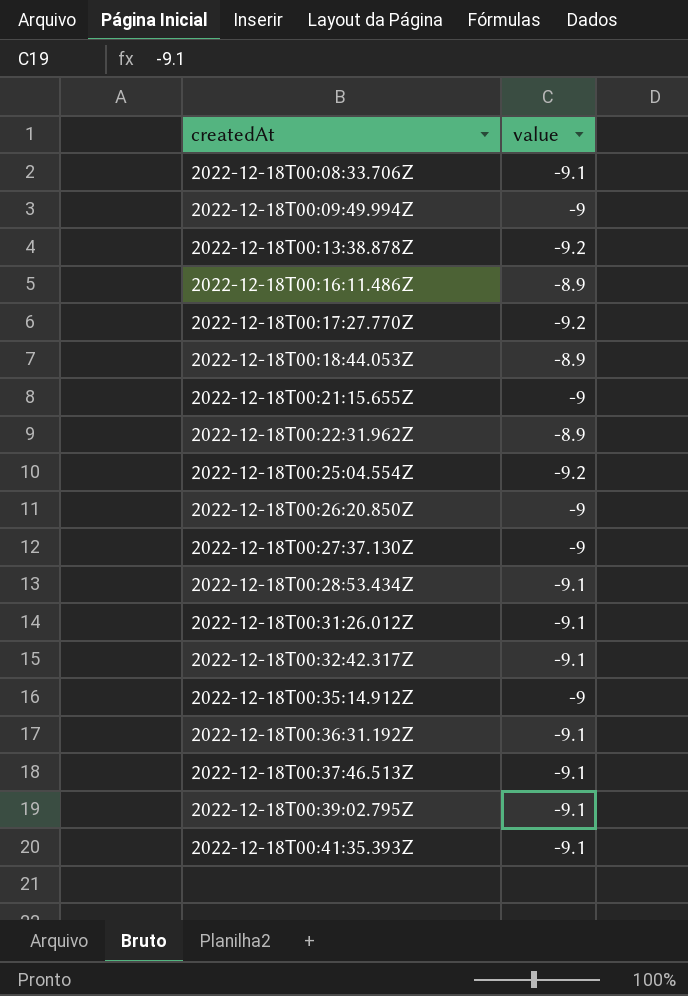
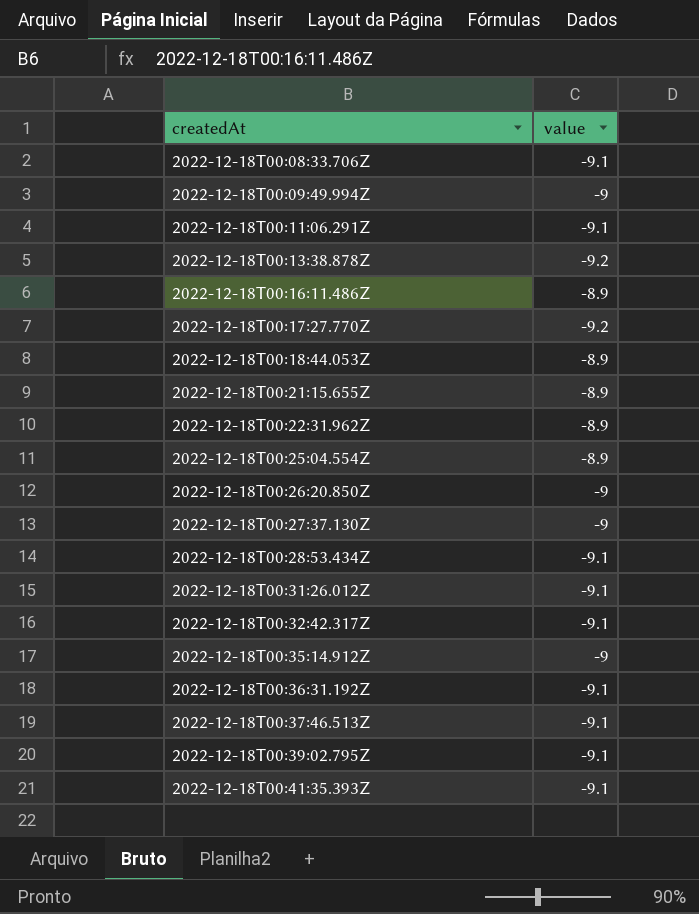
row 2022-12-18T00:11:06.291Z: none -> -9.1
2022-12-18T00:21:15.655Z | value: -9 -> -8.9
2022-12-18T00:25:04.554Z | value: -9.2 -> -8.9

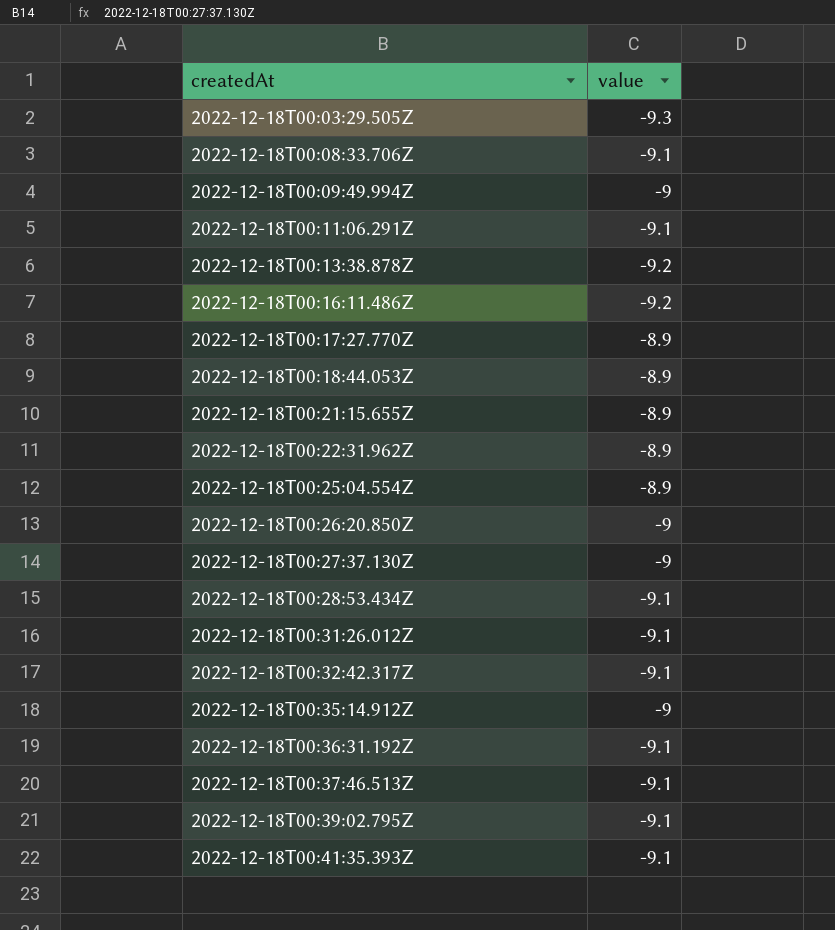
row 2022-12-18T00:03:29.505Z: none -> -9.3
2022-12-18T00:16:11.486Z | value: -8.9 -> -9.2
2022-12-18T00:17:27.770Z | value: -9.2 -> -8.9

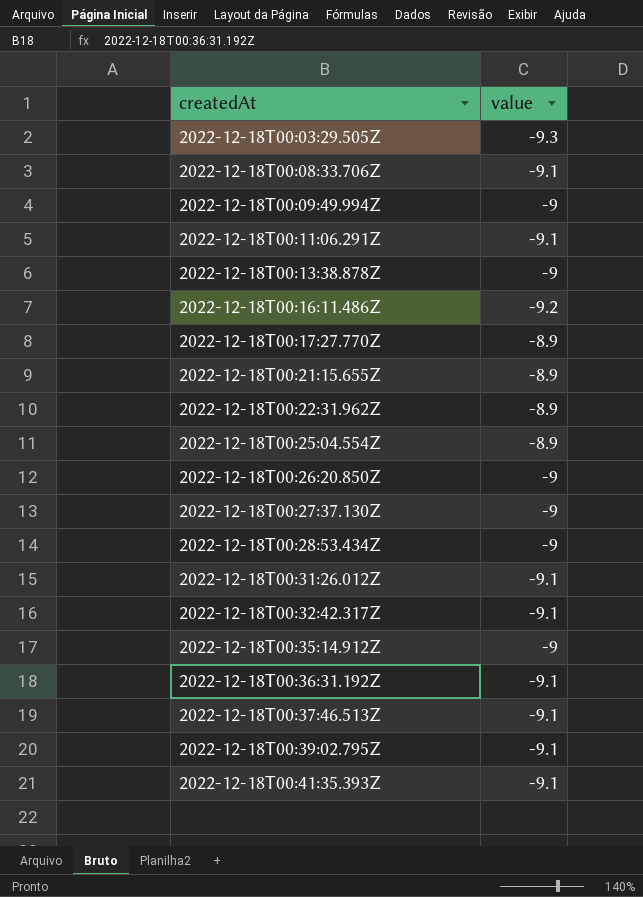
row 2022-12-18T00:18:44.053Z: -8.9 -> none
2022-12-18T00:13:38.878Z | value: -9.2 -> -9
2022-12-18T00:28:53.434Z | value: -9.1 -> -9

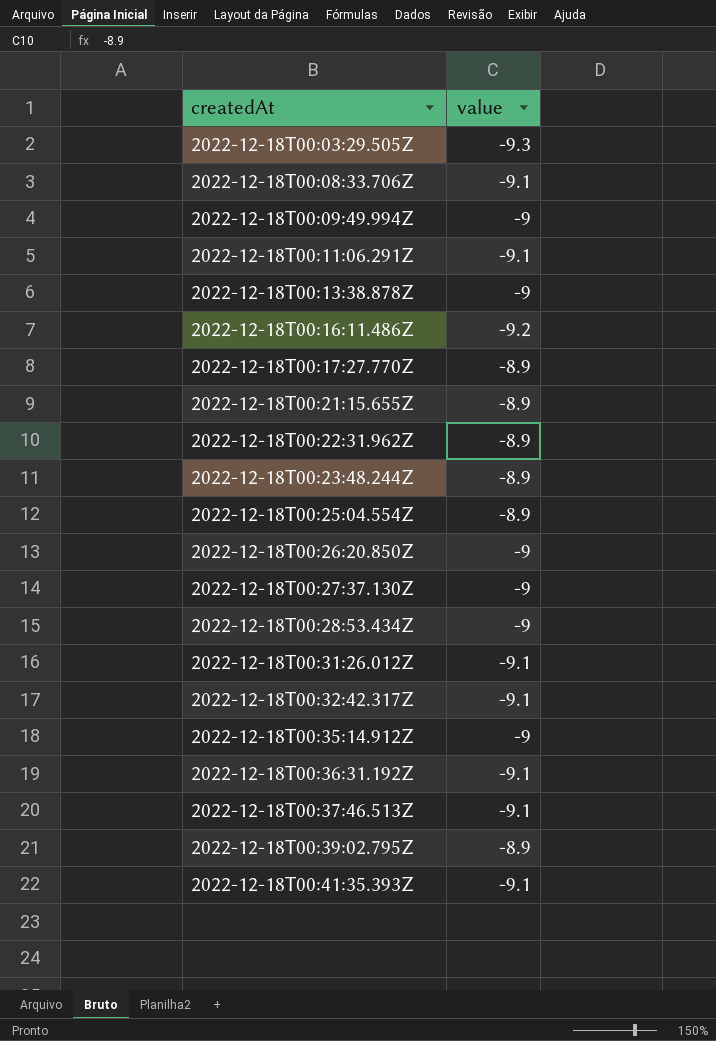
row 2022-12-18T00:23:48.244Z: none -> -8.9
2022-12-18T00:39:02.795Z | value: -9.1 -> -8.9

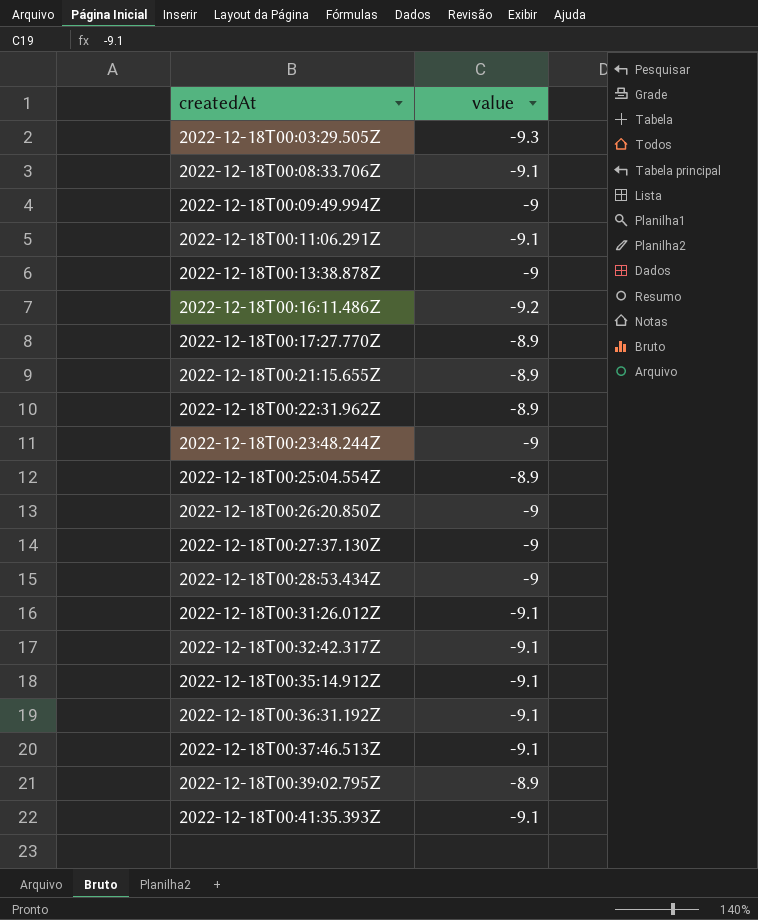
2022-12-18T00:23:48.244Z | value: -8.9 -> -9
2022-12-18T00:35:14.912Z | value: -9 -> -9.1

